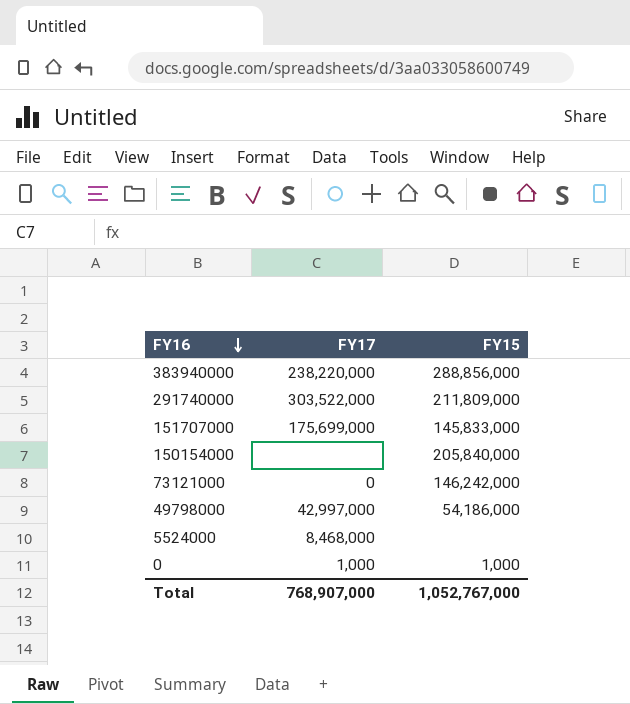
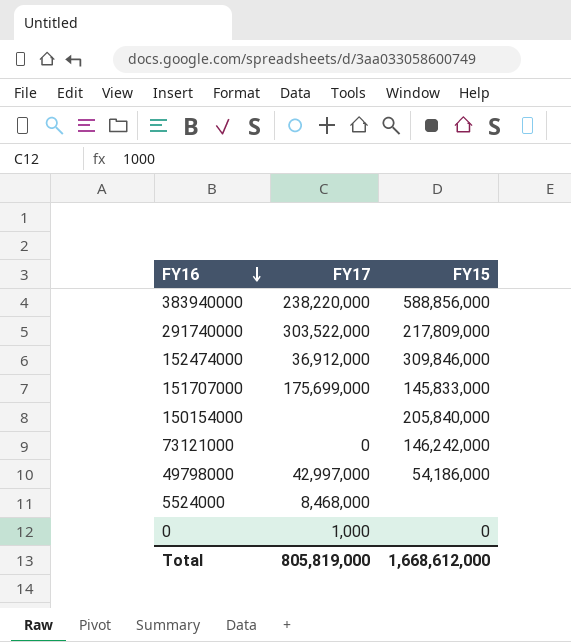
383940000 | FY15: 288,856,000 -> 588,856,000
291740000 | FY15: 211,809,000 -> 217,809,000
row 152474000: none -> 36,912,000 | 309,846,000
0 | FY15: 1,000 -> 0
Total | FY17: 768,907,000 -> 805,819,000
Total | FY15: 1,052,767,000 -> 1,668,612,000

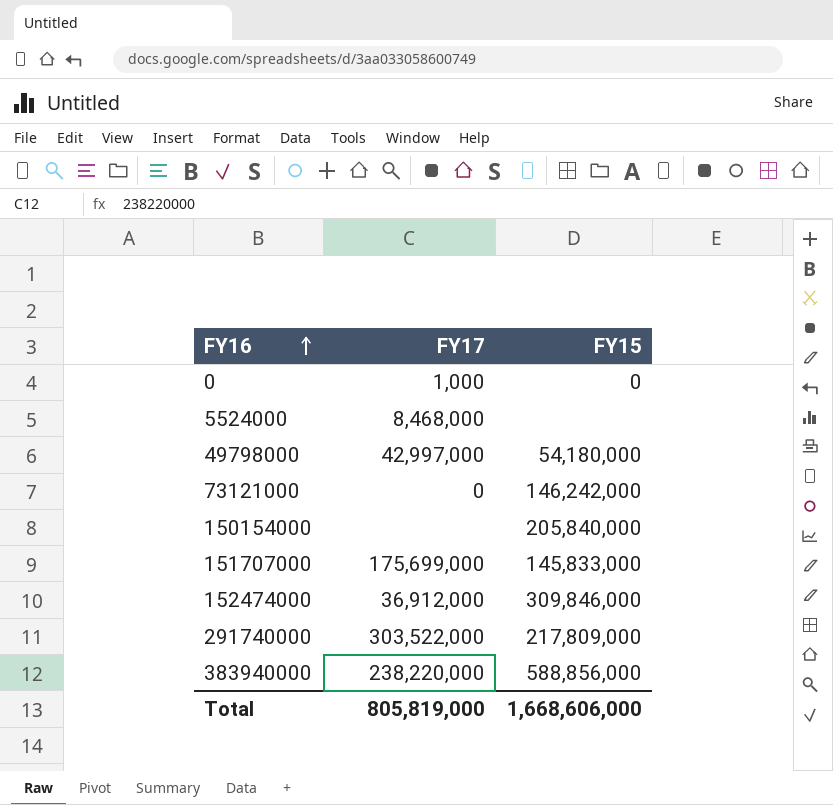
row order: FY16 descending -> FY16 ascending
49798000 | FY15: 54,186,000 -> 54,180,000
Total | FY15: 1,668,612,000 -> 1,668,606,000

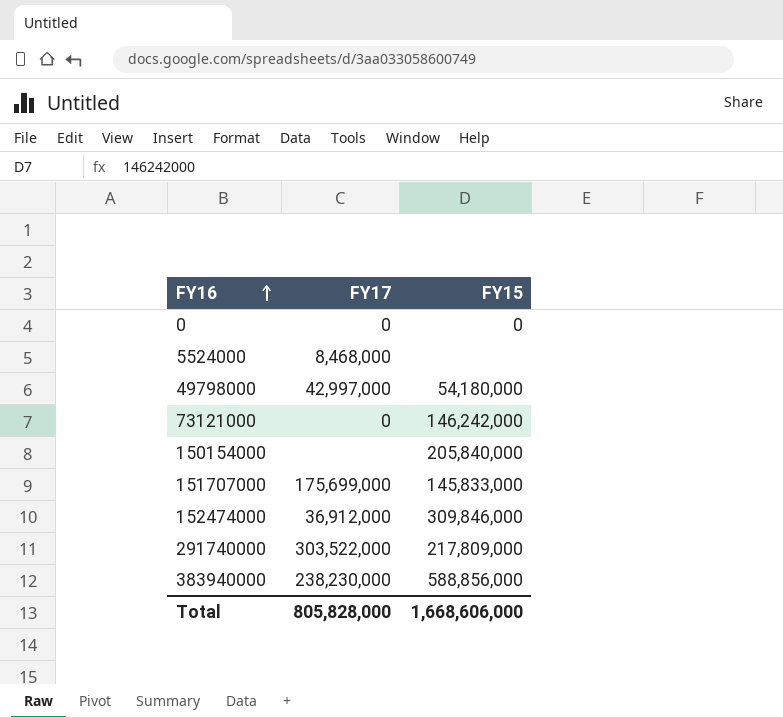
0 | FY17: 1,000 -> 0
383940000 | FY17: 238,220,000 -> 238,230,000
Total | FY17: 805,819,000 -> 805,828,000

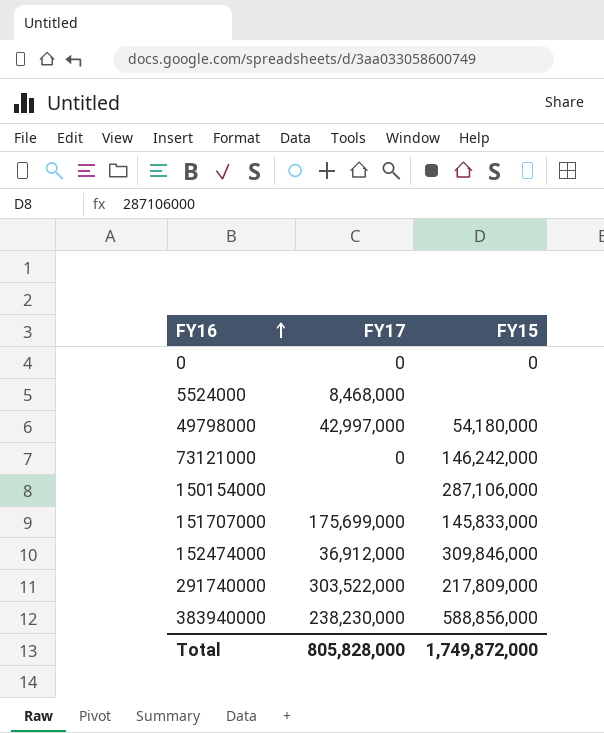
150154000 | FY15: 205,840,000 -> 287,106,000
Total | FY15: 1,668,606,000 -> 1,749,872,000

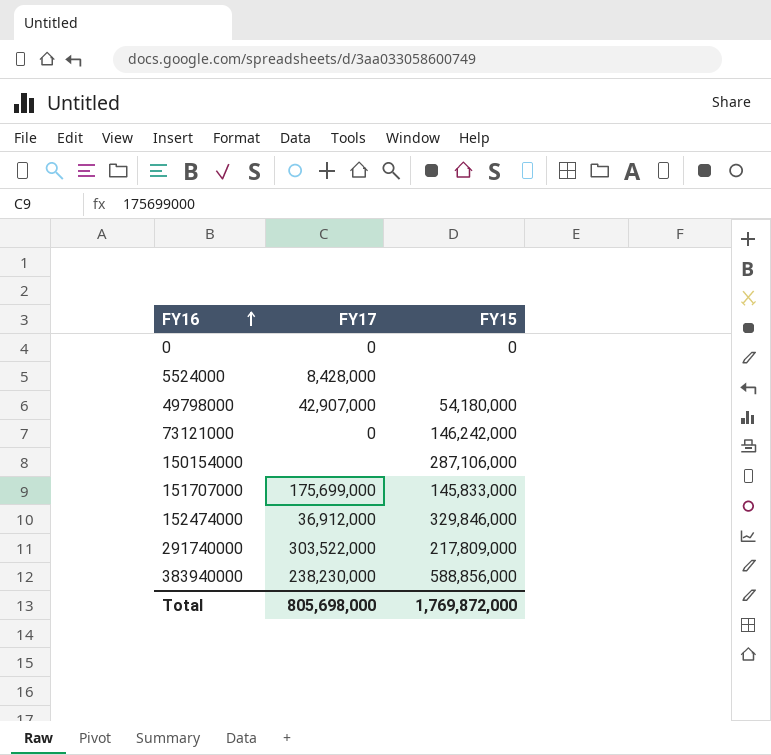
5524000 | FY17: 8,468,000 -> 8,428,000
49798000 | FY17: 42,997,000 -> 42,907,000
152474000 | FY15: 309,846,000 -> 329,846,000
Total | FY17: 805,828,000 -> 805,698,000
Total | FY15: 1,749,872,000 -> 1,769,872,000

